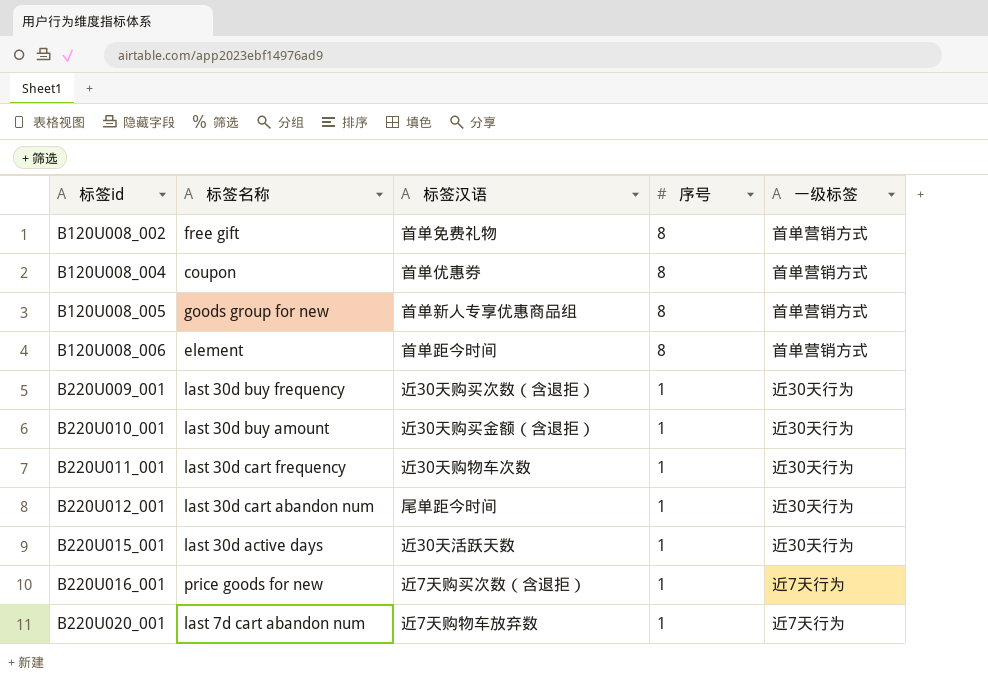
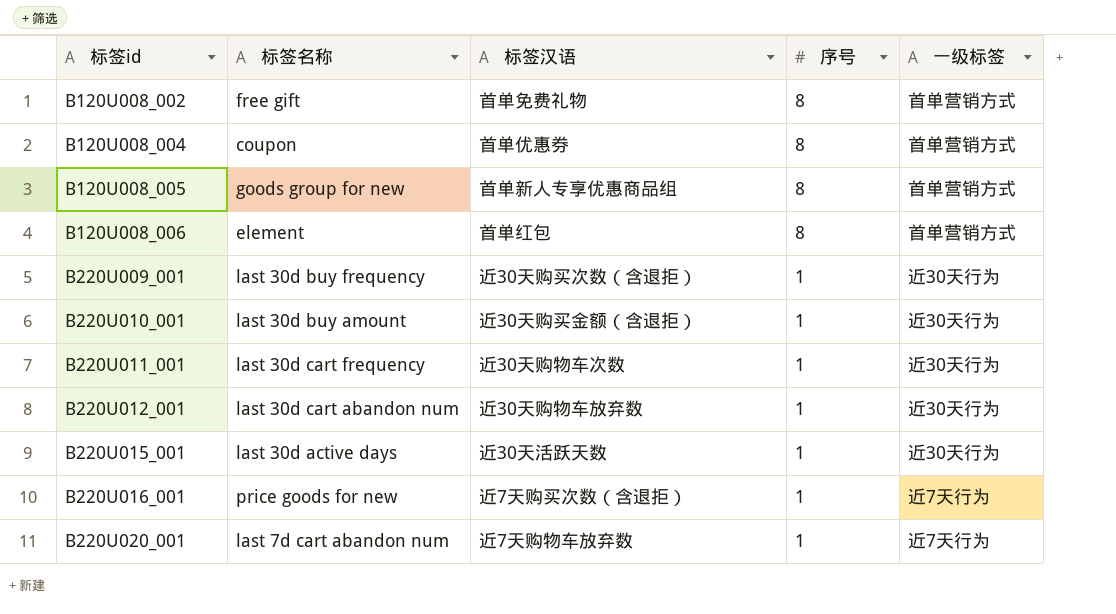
B120U008_006 | 标签汉语: 首单距今时间 -> 首单红包
B220U012_001 | 标签汉语: 尾单距今时间 -> 近30天购物车放弃数

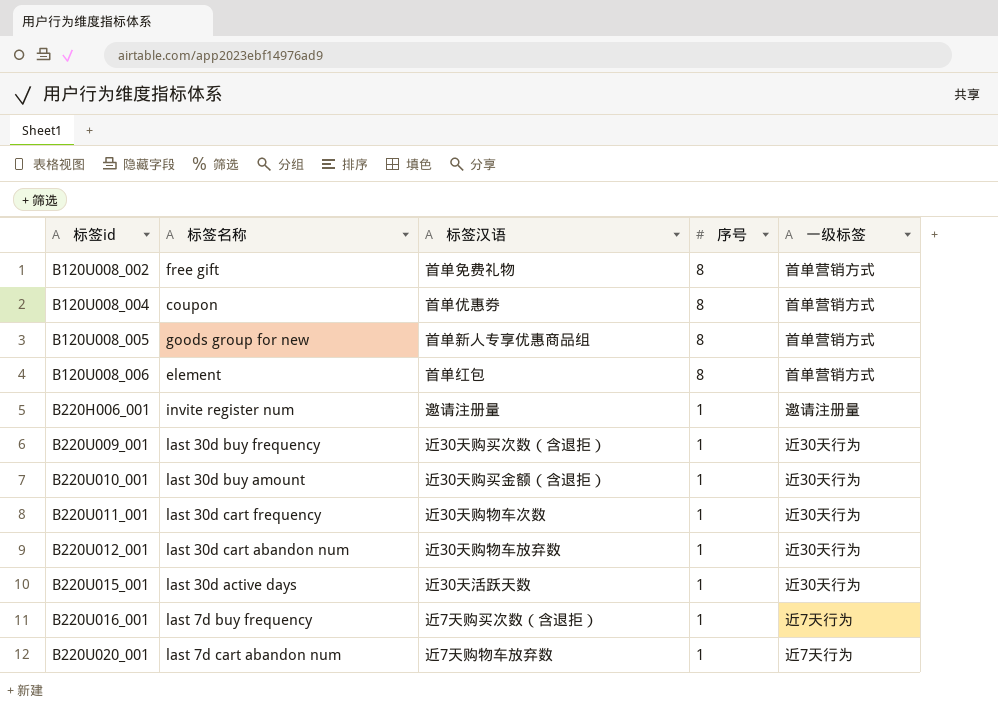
row B220H006_001: none -> invite register num | 邀请注册量 | 1 | 邀请注册量
B220U016_001 | 标签名称: price goods for new -> last 7d buy frequency

